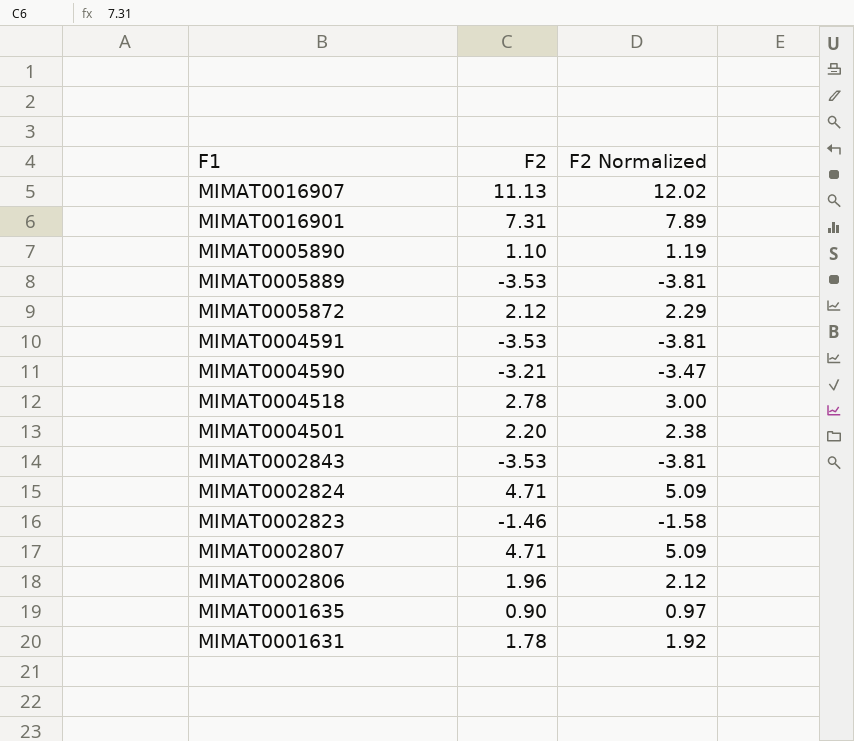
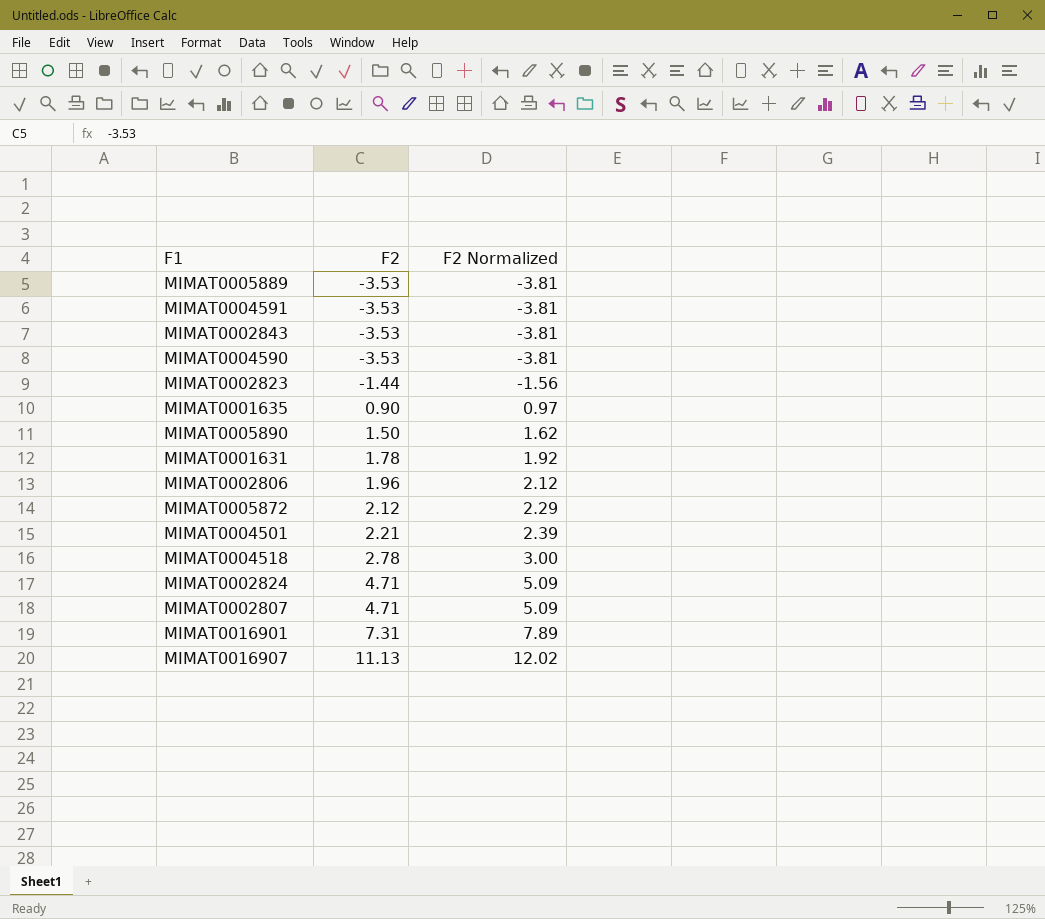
row order: F1 descending -> F2 ascending
MIMAT0004590 | F2: -3.21 -> -3.53
MIMAT0004590 | F2 Normalized: -3.47 -> -3.81
MIMAT0002823 | F2: -1.46 -> -1.44
MIMAT0002823 | F2 Normalized: -1.58 -> -1.56
MIMAT0005890 | F2: 1.10 -> 1.50
MIMAT0005890 | F2 Normalized: 1.19 -> 1.62
MIMAT0004501 | F2: 2.20 -> 2.21
MIMAT0004501 | F2 Normalized: 2.38 -> 2.39

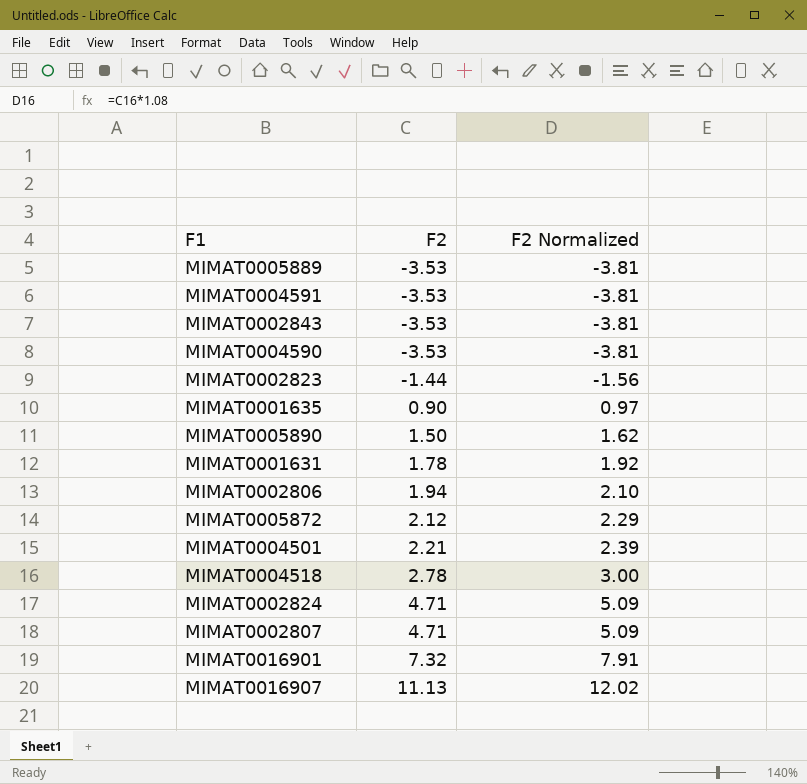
MIMAT0002806 | F2: 1.96 -> 1.94
MIMAT0002806 | F2 Normalized: 2.12 -> 2.10
MIMAT0016901 | F2: 7.31 -> 7.32
MIMAT0016901 | F2 Normalized: 7.89 -> 7.91

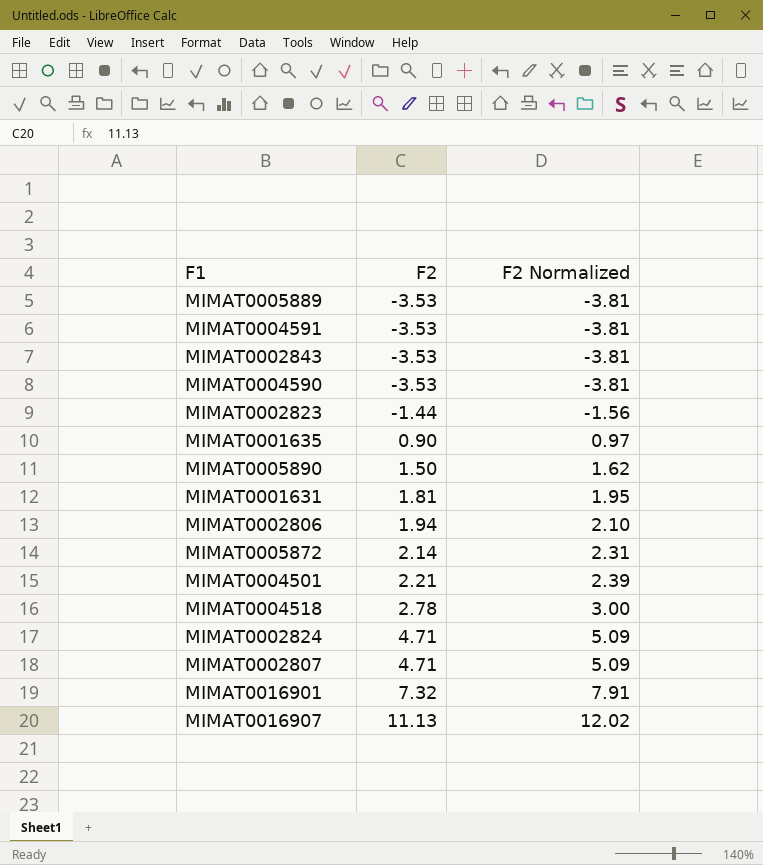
MIMAT0001631 | F2: 1.78 -> 1.81
MIMAT0001631 | F2 Normalized: 1.92 -> 1.95
MIMAT0005872 | F2: 2.12 -> 2.14
MIMAT0005872 | F2 Normalized: 2.29 -> 2.31

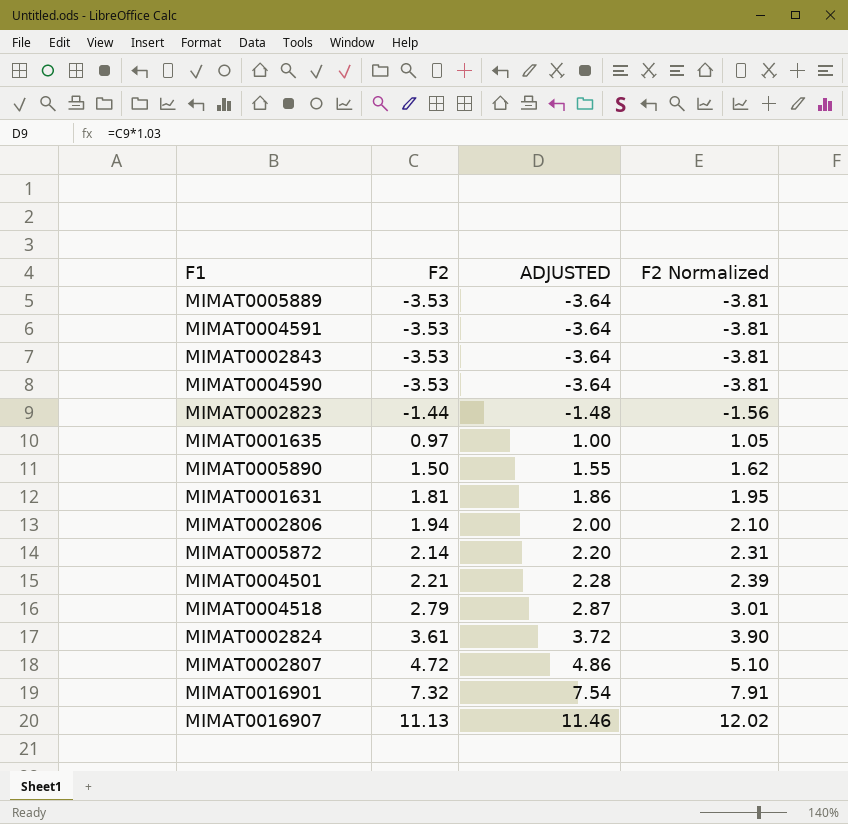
column ADJUSTED | formula: none -> [F2] * 1.03
MIMAT0001635 | F2: 0.90 -> 0.97
MIMAT0001635 | F2 Normalized: 0.97 -> 1.05
MIMAT0004518 | F2: 2.78 -> 2.79
MIMAT0004518 | F2 Normalized: 3.00 -> 3.01
MIMAT0002824 | F2: 4.71 -> 3.61
MIMAT0002824 | F2 Normalized: 5.09 -> 3.90
MIMAT0002807 | F2: 4.71 -> 4.72
MIMAT0002807 | F2 Normalized: 5.09 -> 5.10

